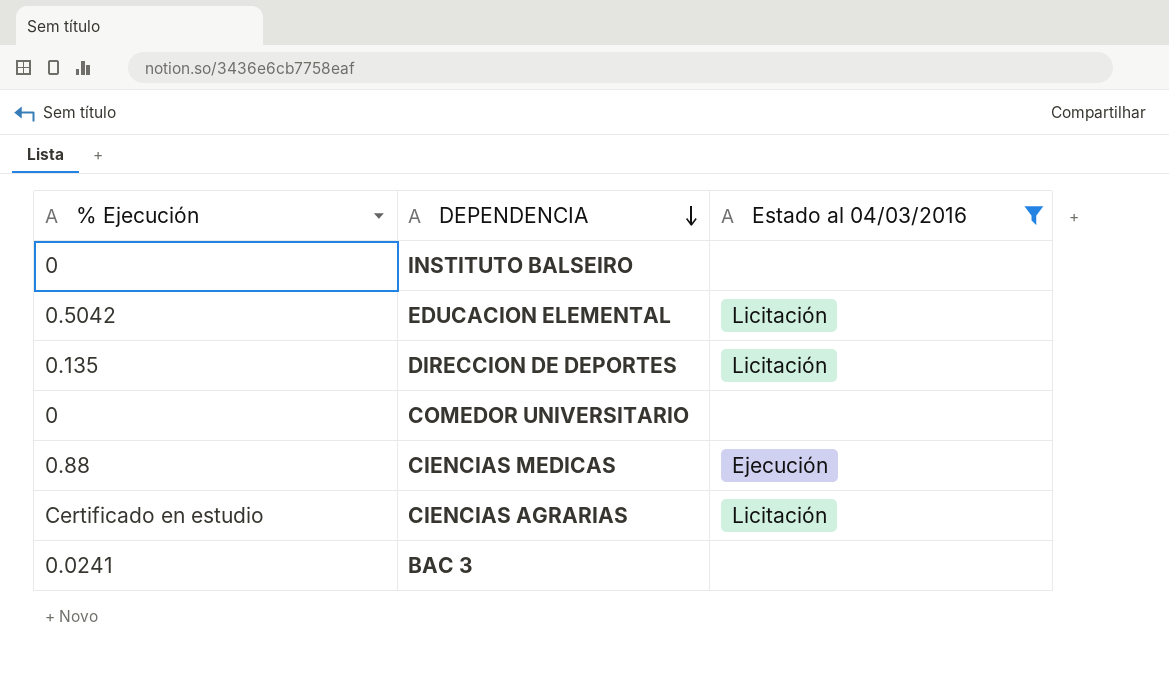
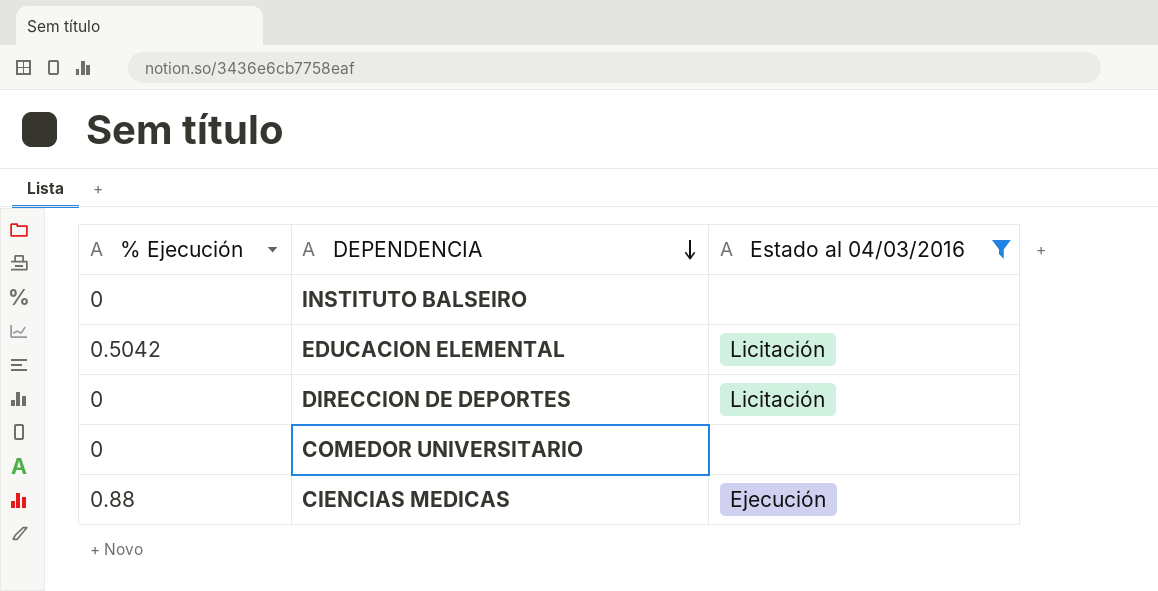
row CIENCIAS AGRARIAS: Certificado en estudio | Licitación -> none
row BAC 3: 0.0241 | none -> none
DIRECCION DE DEPORTES | % Ejecución: 0.135 -> 0

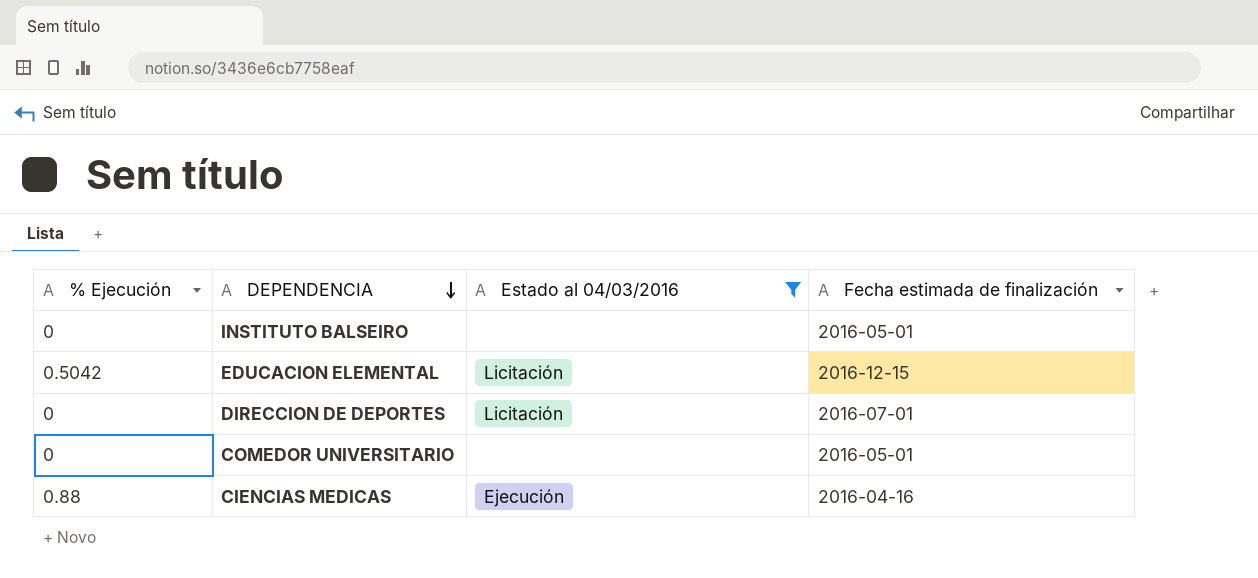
column Fecha estimada de finalización | position: none -> 4

